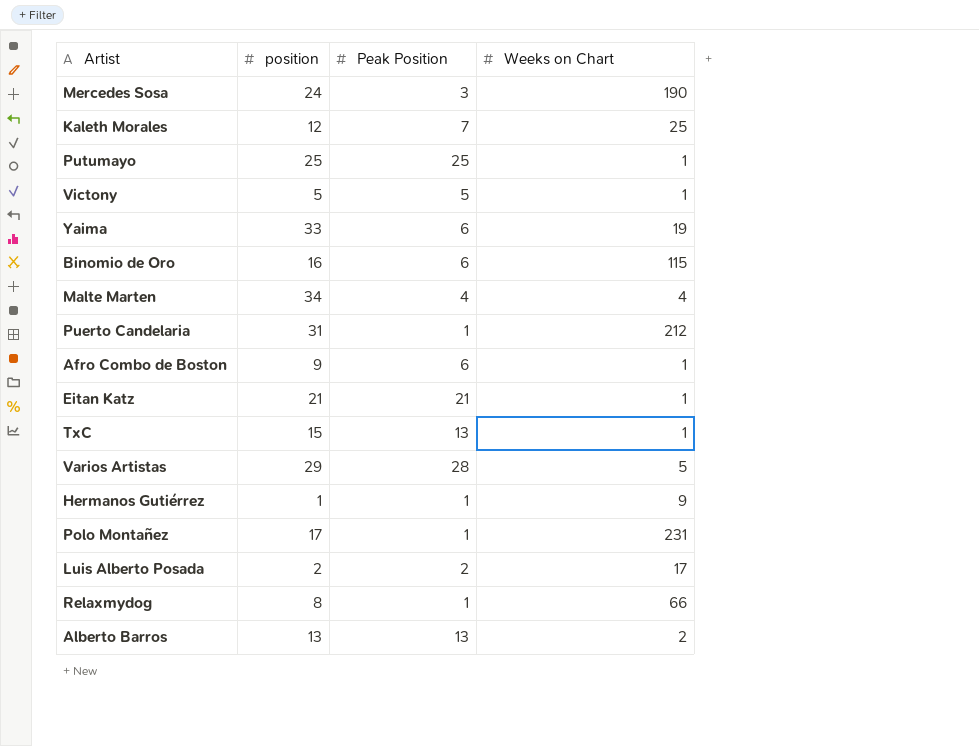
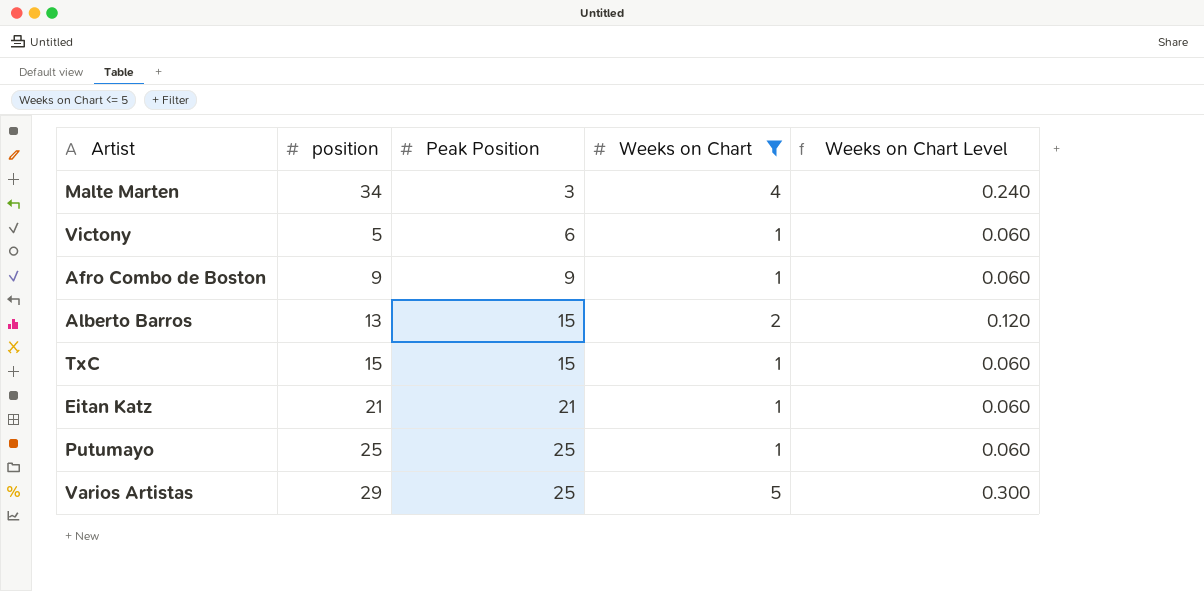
filter: none -> Weeks on Chart <= 5
row order: none -> Peak Position ascending
column Weeks on Chart Level | formula: none -> [Weeks on Chart] * 0.06
Malte Marten | Peak Position: 4 -> 3
Victony | Peak Position: 5 -> 6
Afro Combo de Boston | Peak Position: 6 -> 9
Alberto Barros | Peak Position: 13 -> 15
TxC | Peak Position: 13 -> 15
Varios Artistas | Peak Position: 28 -> 25

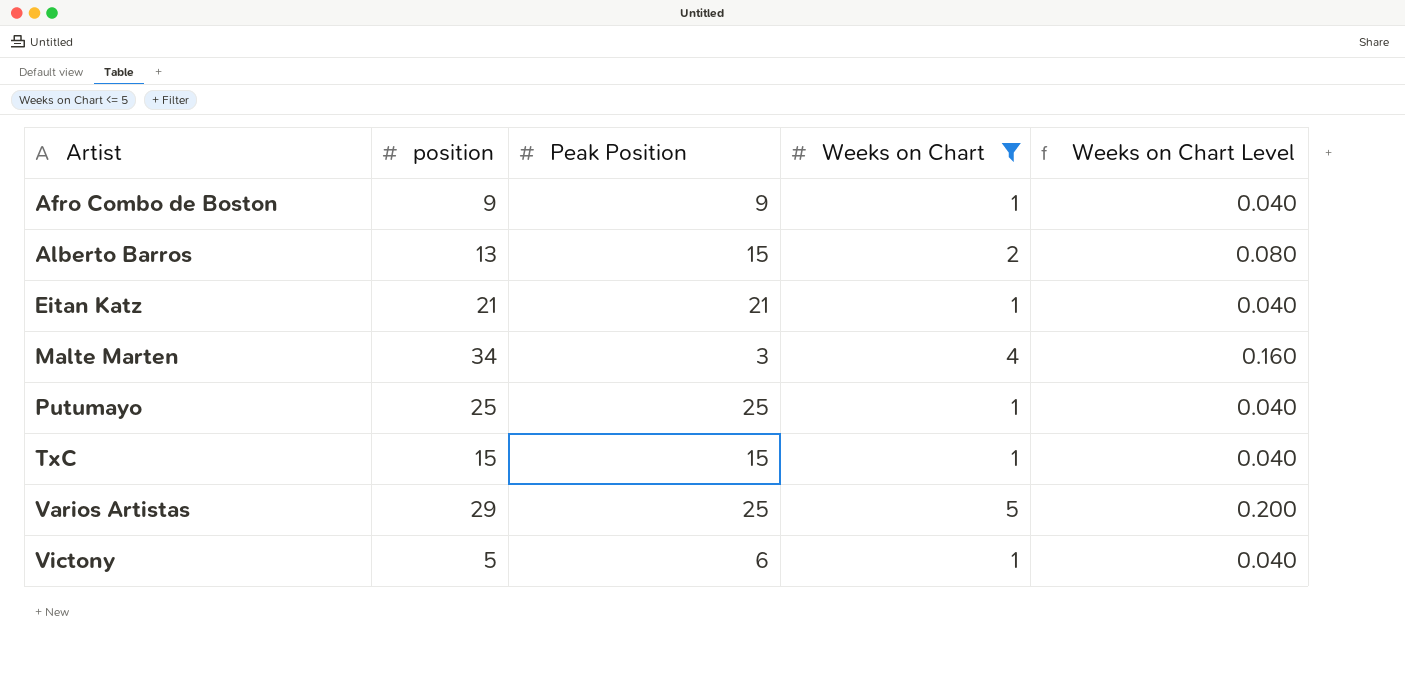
row order: Peak Position ascending -> Artist ascending
column Weeks on Chart Level | formula: [Weeks on Chart] * 0.06 -> [Weeks on Chart] * 0.04

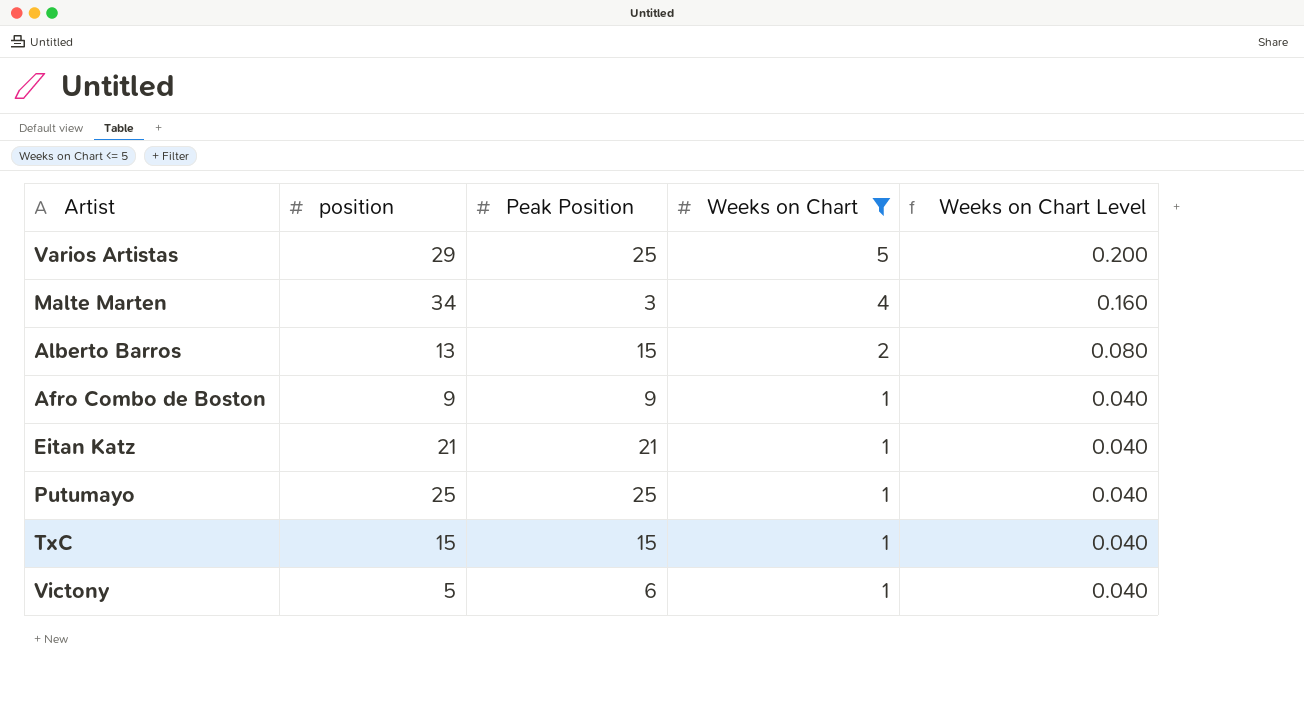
row order: Artist ascending -> Weeks on Chart descending

